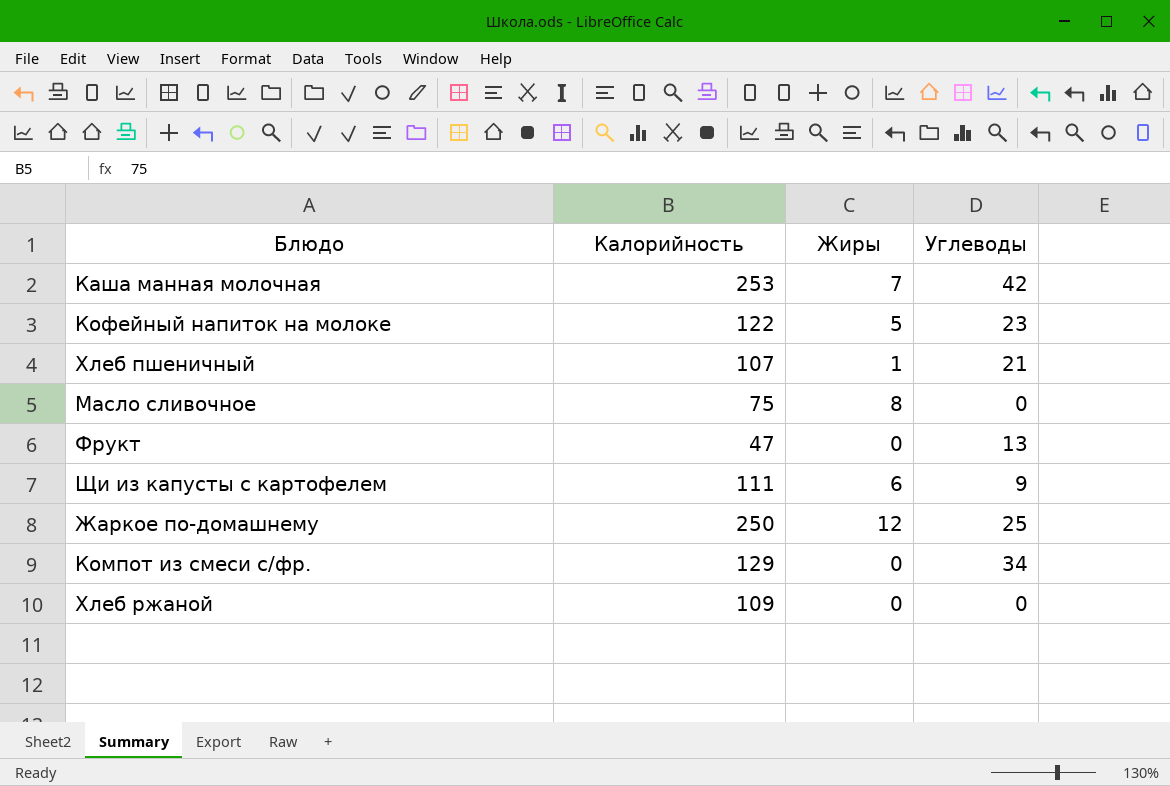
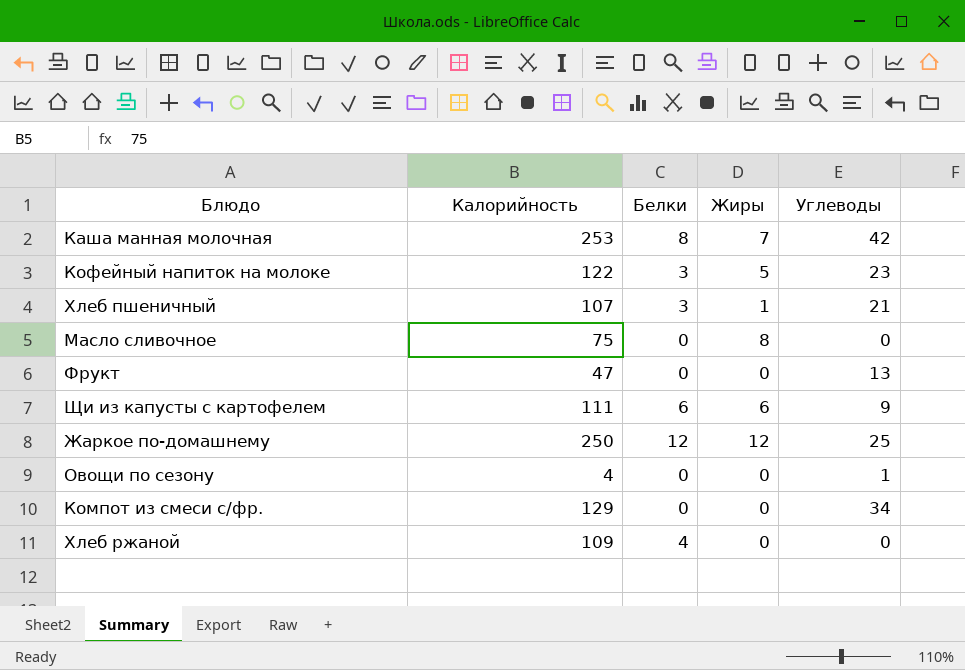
column Белки | position: none -> 3
row Овощи по сезону: none -> 4 | 0 | 0 | 1

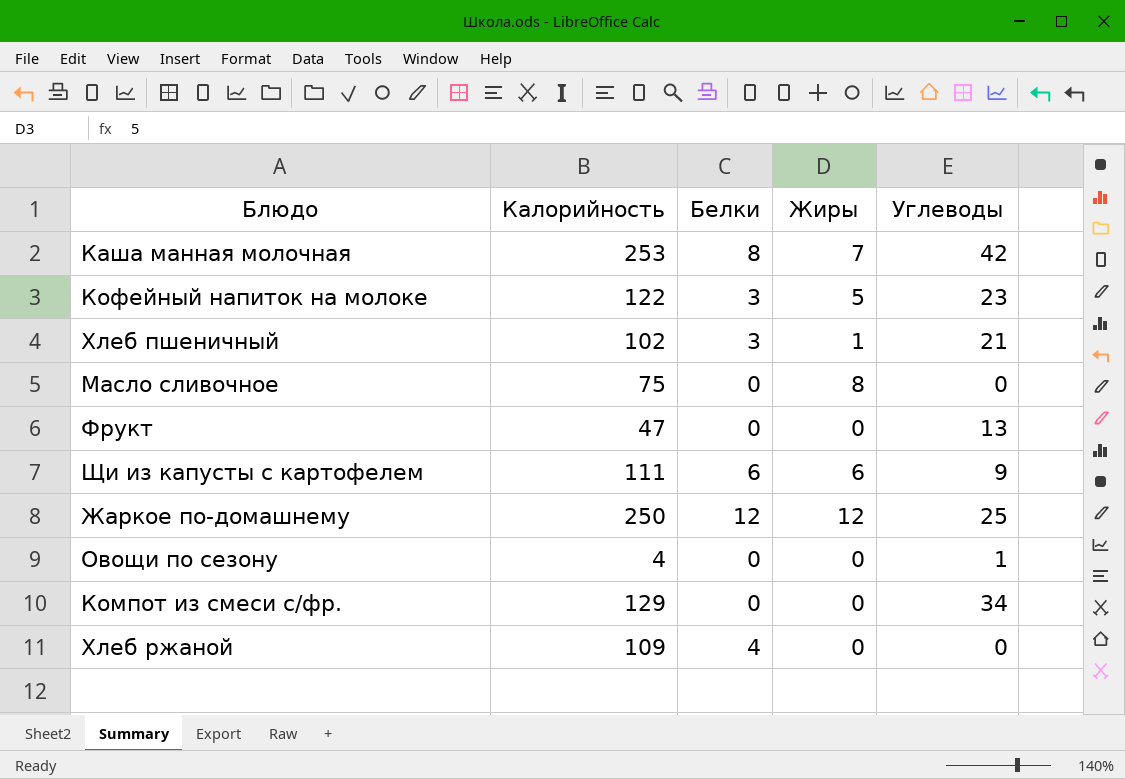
Хлеб пшеничный | Калорийность: 107 -> 102

